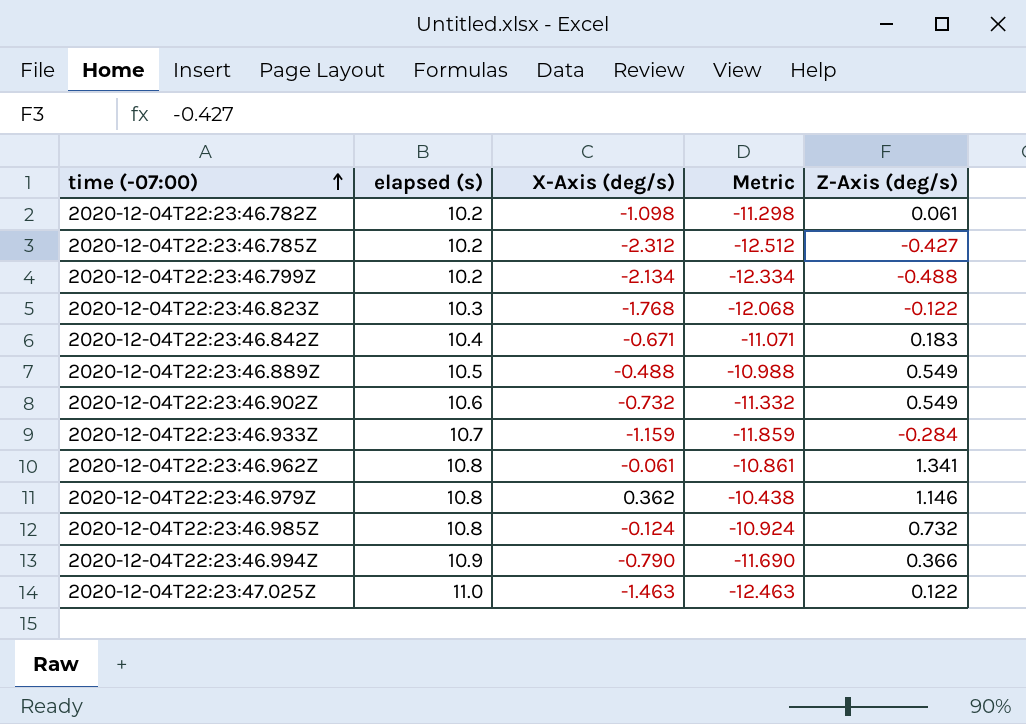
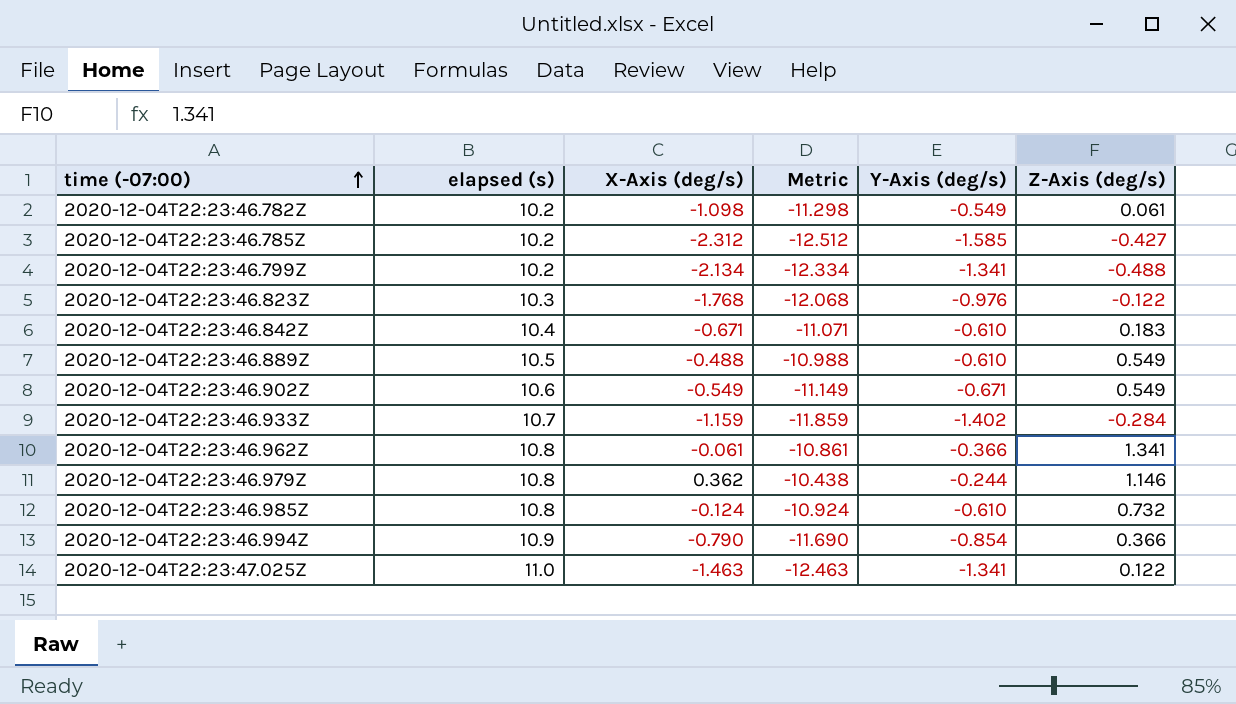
column Y-Axis (deg/s) | position: none -> 5
2020-12-04T22:23:46.902Z | X-Axis (deg/s): -0.732 -> -0.549
2020-12-04T22:23:46.902Z | Metric: -11.332 -> -11.149

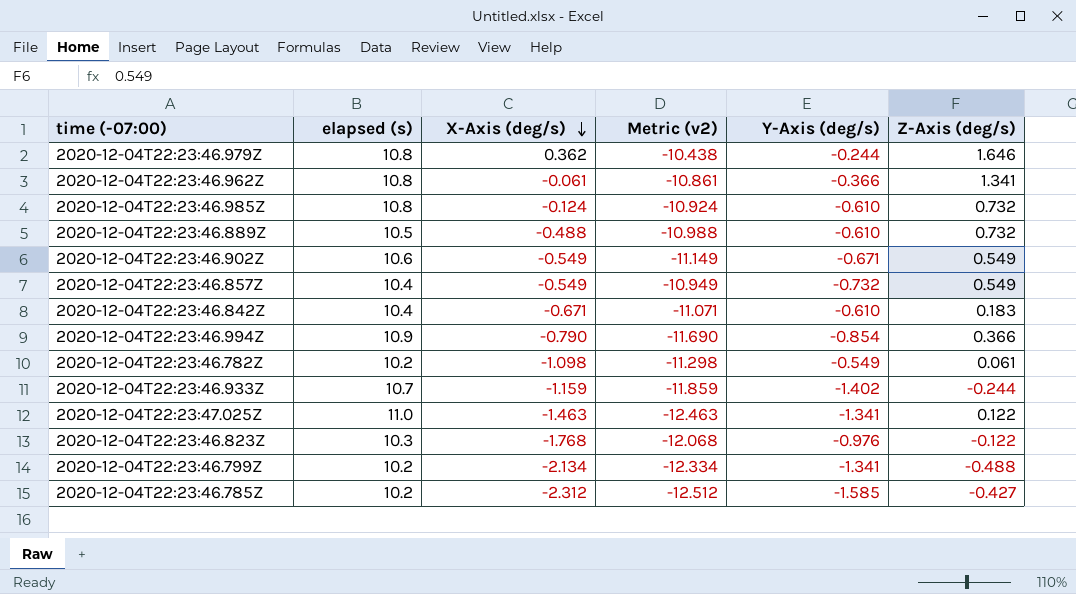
row order: time (-07:00) ascending -> X-Axis (deg/s) descending
column name: Metric -> Metric (v2)
2020-12-04T22:23:46.979Z | Z-Axis (deg/s): 1.146 -> 1.646
2020-12-04T22:23:46.889Z | Z-Axis (deg/s): 0.549 -> 0.732
row 2020-12-04T22:23:46.857Z: none -> 10.4 | -0.549 | -10.949 | -0.732 | 0.549
2020-12-04T22:23:46.933Z | Z-Axis (deg/s): -0.284 -> -0.244

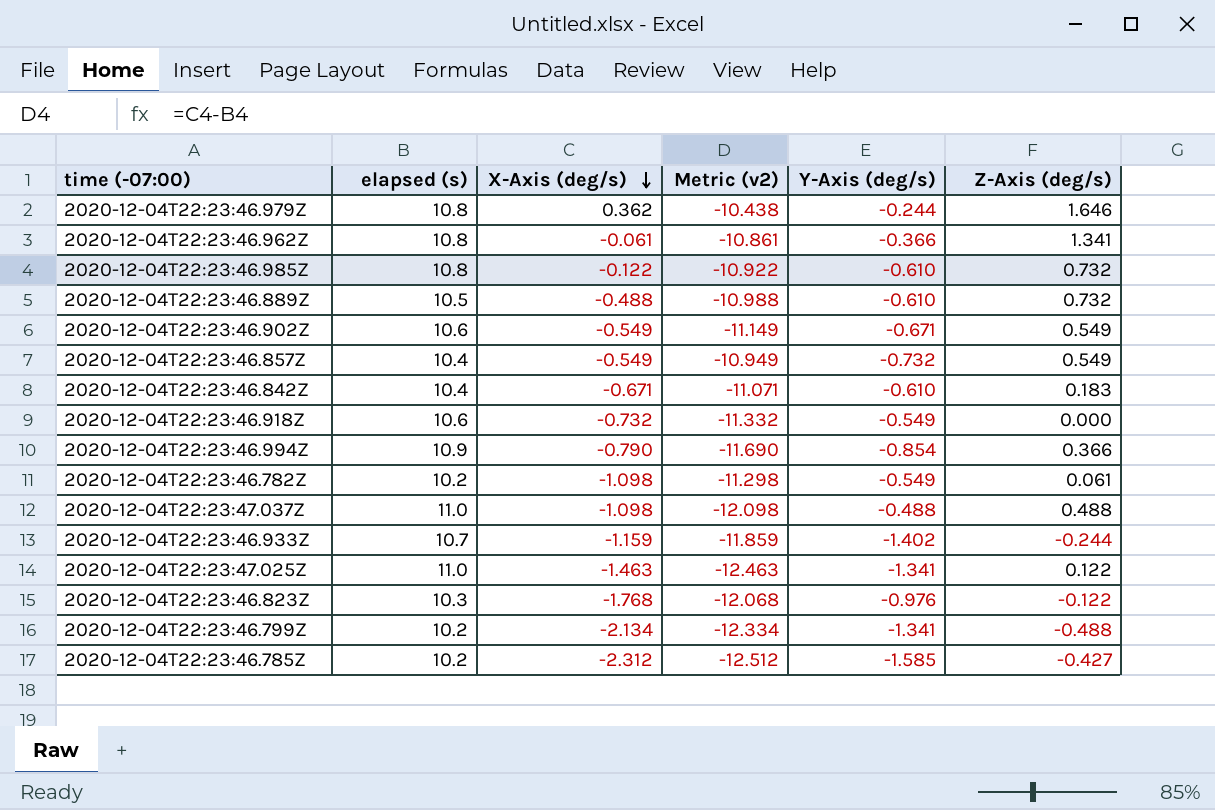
2020-12-04T22:23:46.985Z | X-Axis (deg/s): -0.124 -> -0.122
2020-12-04T22:23:46.985Z | Metric (v2): -10.924 -> -10.922
row 2020-12-04T22:23:46.918Z: none -> 10.6 | -0.732 | -11.332 | -0.549 | 0.000
row 2020-12-04T22:23:47.037Z: none -> 11.0 | -1.098 | -12.098 | -0.488 | 0.488

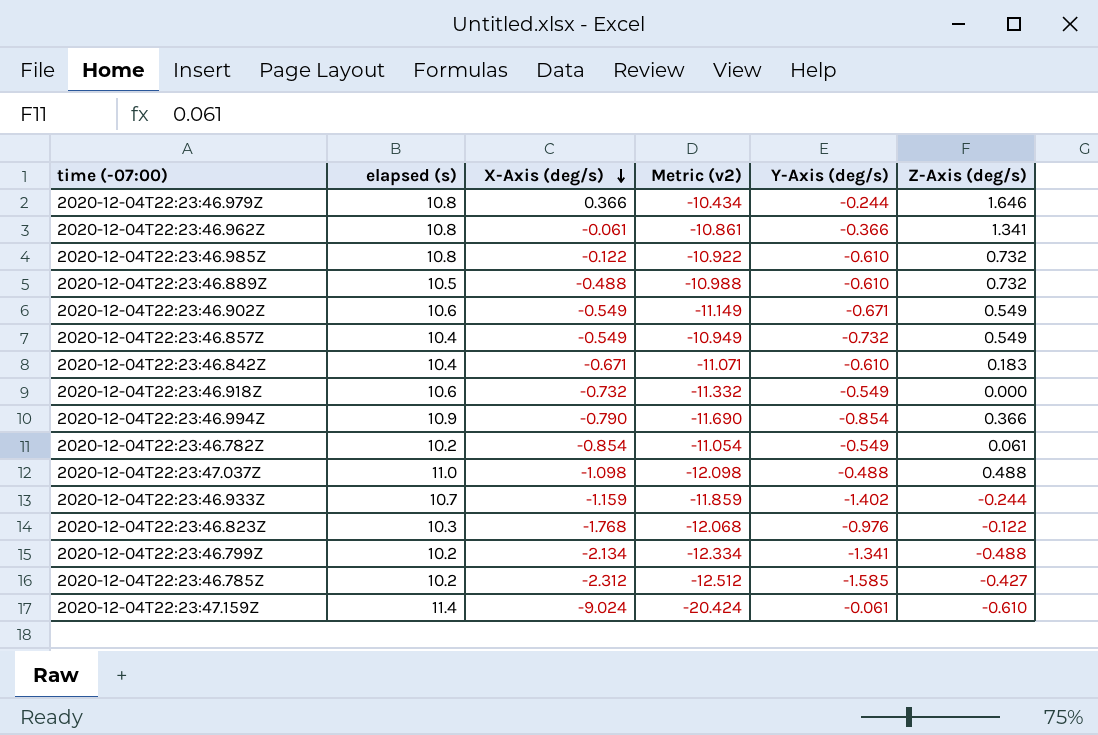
row 2020-12-04T22:23:47.025Z: 11.0 | -1.463 | -12.463 | -1.341 | 0.122 -> none
2020-12-04T22:23:46.979Z | X-Axis (deg/s): 0.362 -> 0.366
2020-12-04T22:23:46.979Z | Metric (v2): -10.438 -> -10.434
2020-12-04T22:23:46.782Z | X-Axis (deg/s): -1.098 -> -0.854
2020-12-04T22:23:46.782Z | Metric (v2): -11.298 -> -11.054
row 2020-12-04T22:23:47.159Z: none -> 11.4 | -9.024 | -20.424 | -0.061 | -0.610

